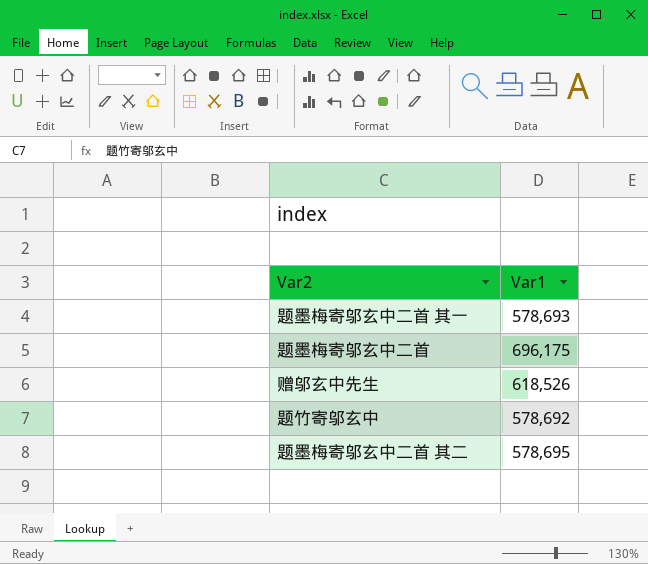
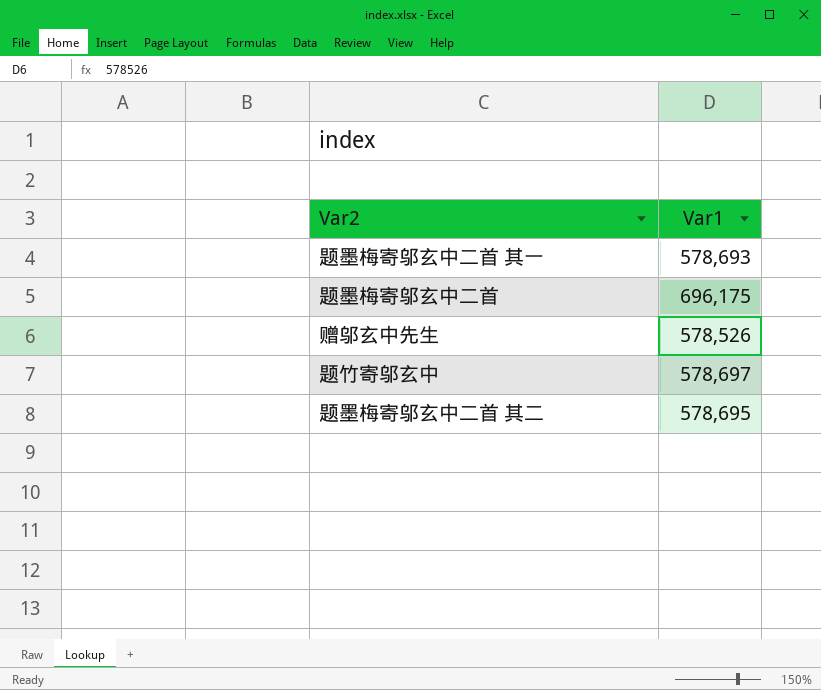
赠邬玄中先生 | Var1: 618,526 -> 578,526
题竹寄邬玄中 | Var1: 578,692 -> 578,697

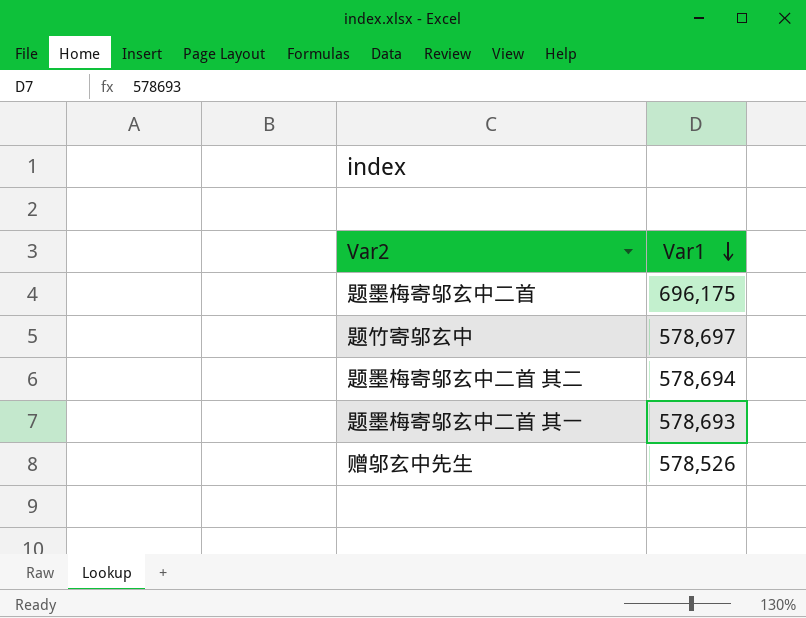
row order: none -> Var1 descending
题墨梅寄邬玄中二首 其二 | Var1: 578,695 -> 578,694

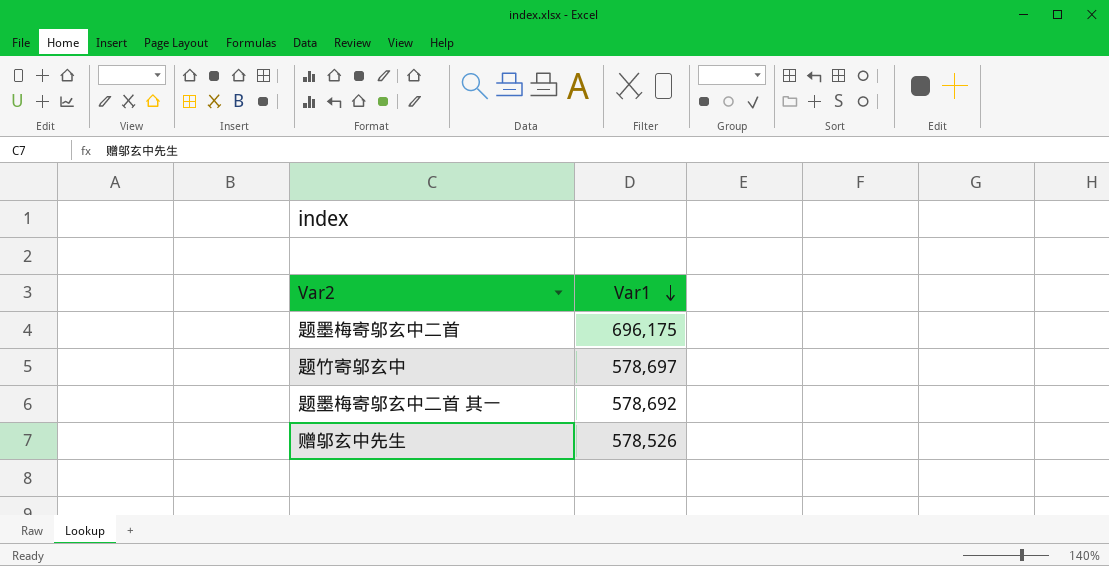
row 题墨梅寄邬玄中二首 其二: 578,694 -> none
题墨梅寄邬玄中二首 其一 | Var1: 578,693 -> 578,692

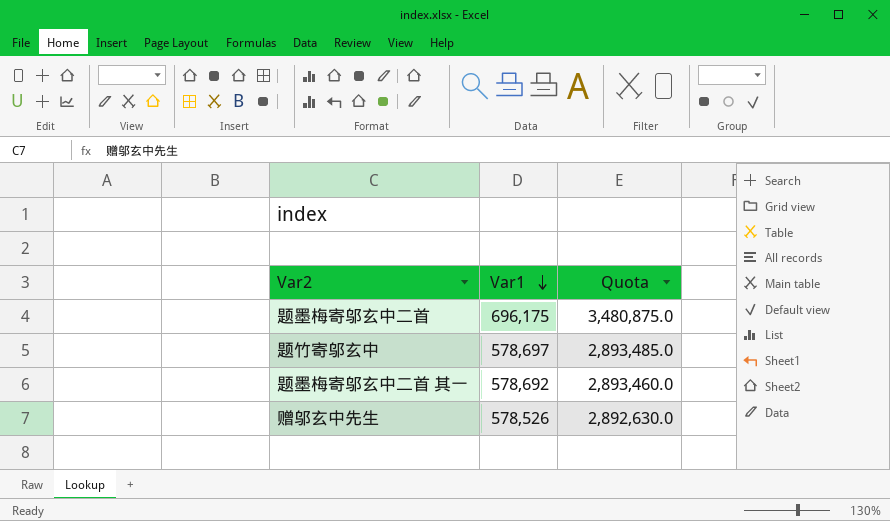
column Quota | formula: none -> [Var1] * 5

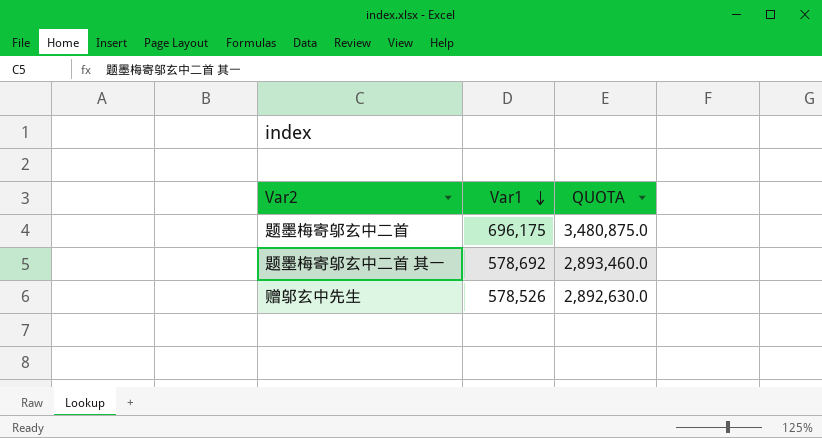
column name: Quota -> QUOTA
row 题竹寄邬玄中: 578,697 | 2,893,485.0 -> none

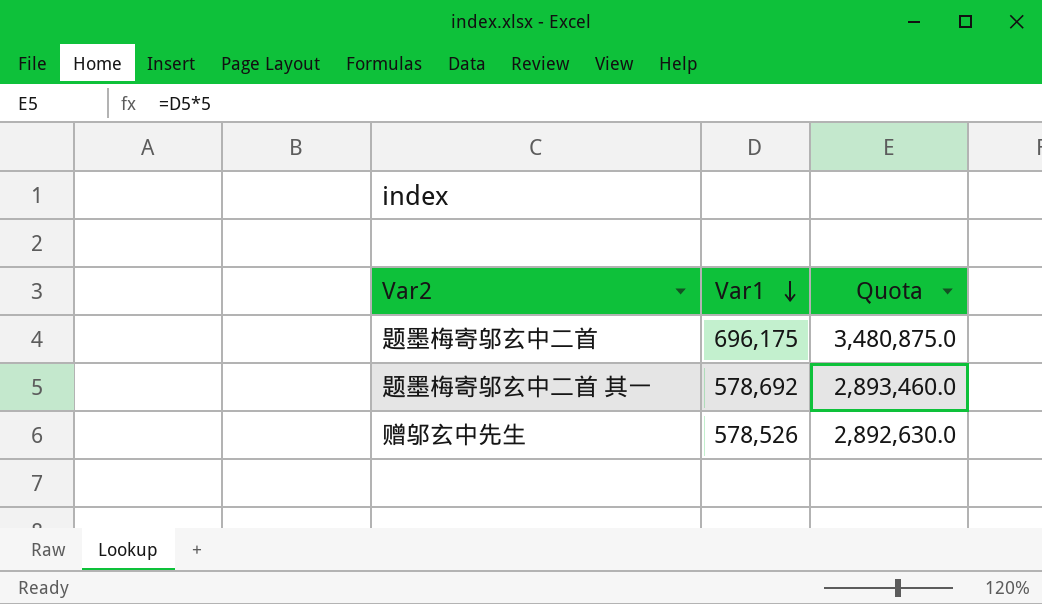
column name: QUOTA -> Quota

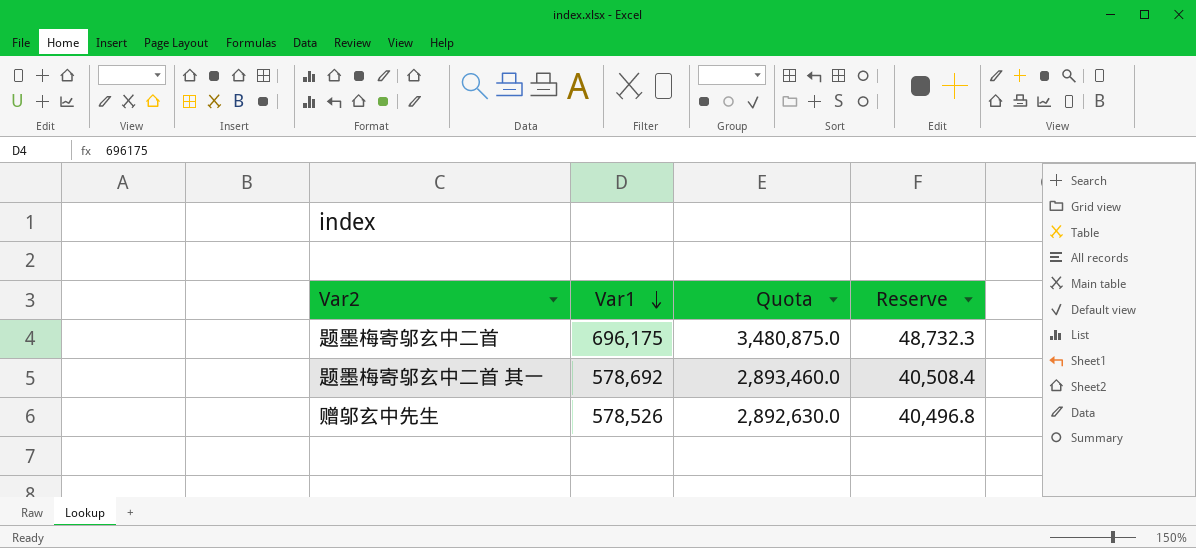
column Reserve | formula: none -> [Var1] * 0.07

